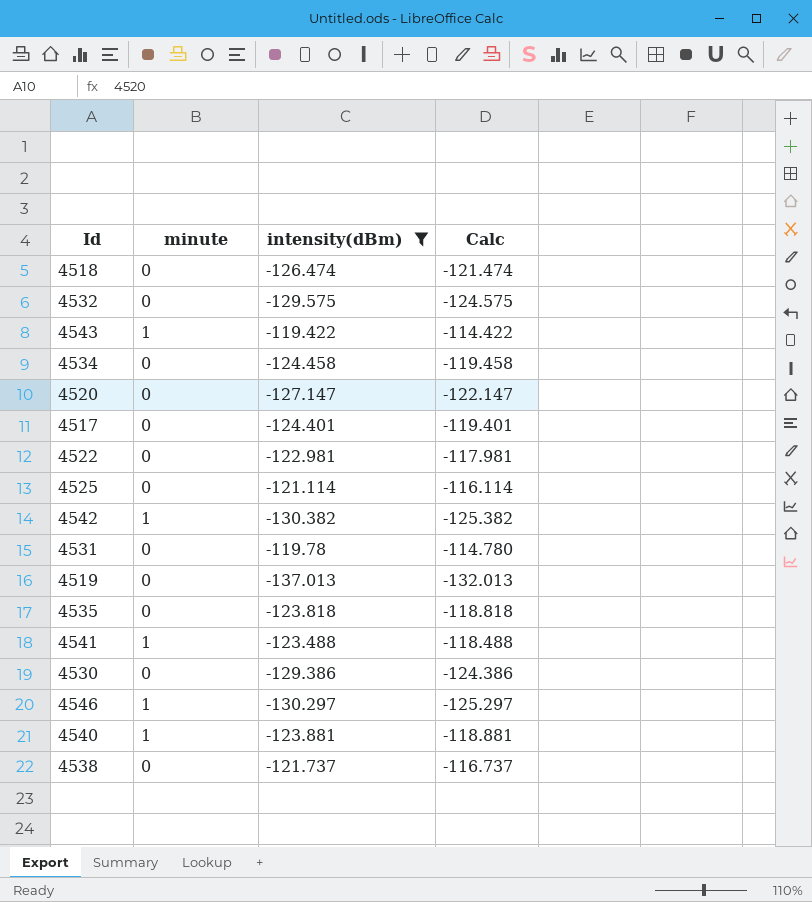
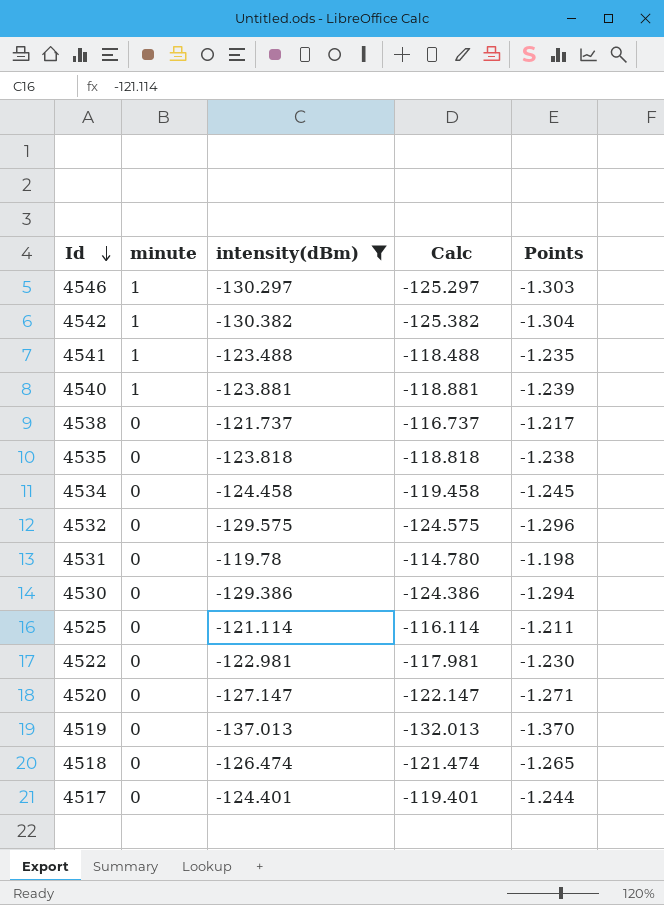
row order: none -> Id descending
column Points | formula: none -> [intensity(dBm)] * 0.01
row 4543: 1 | -119.422 | -114.422 -> none

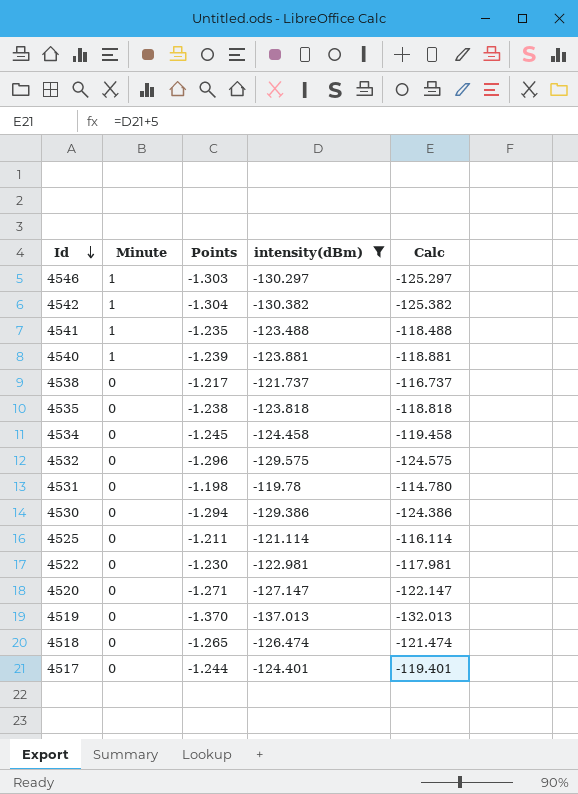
column name: minute -> Minute
column Points | position: 5 -> 3

